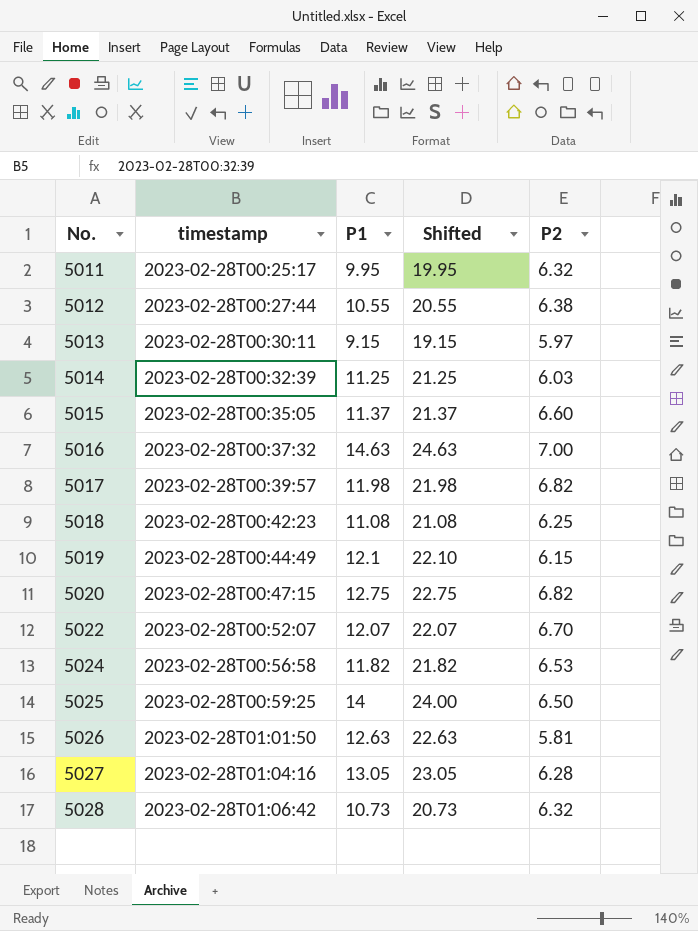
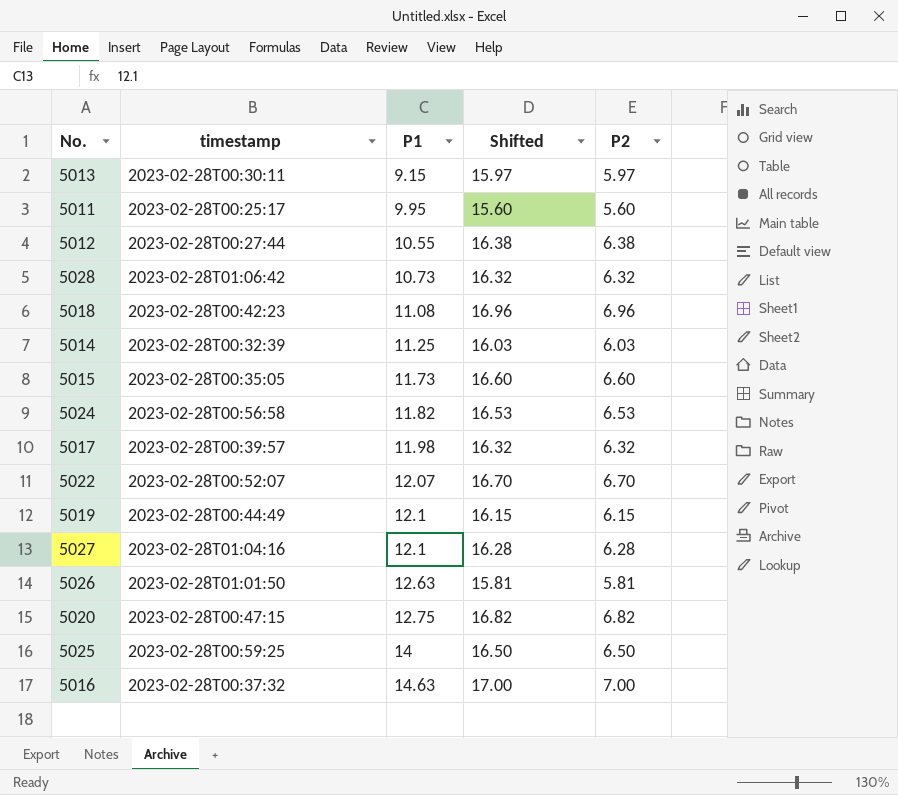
row order: No. ascending -> P1 ascending
column Shifted | formula: [P1] + 10 -> [P2] + 10
5011 | P2: 6.32 -> 5.60
5018 | P2: 6.25 -> 6.96
5015 | P1: 11.37 -> 11.73
5017 | P2: 6.82 -> 6.32
5027 | P1: 13.05 -> 12.1

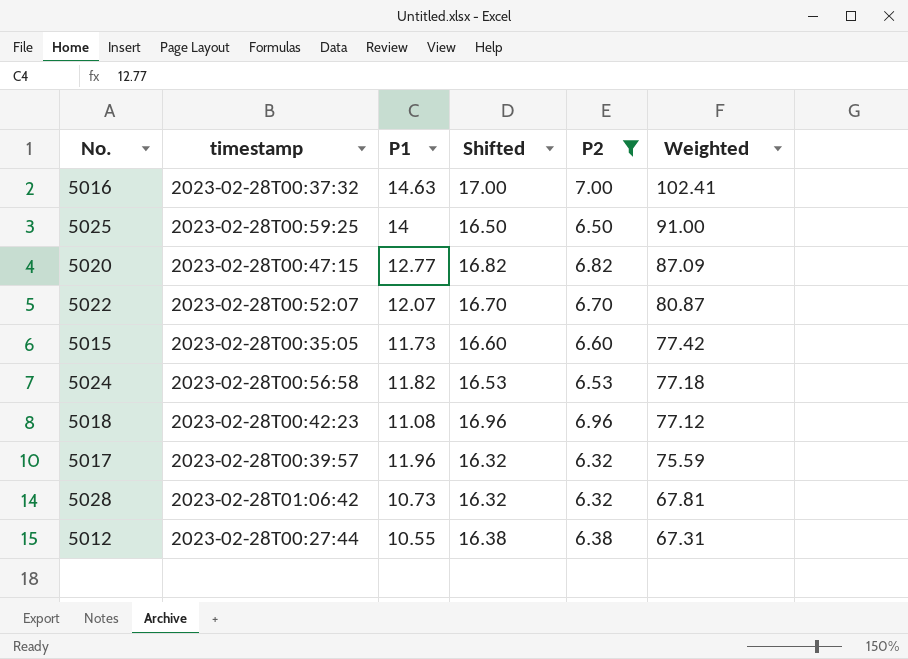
filter: none -> P2 >= 6.32
row order: P1 ascending -> Weighted descending
column Weighted | formula: none -> [P1] * [P2]
5020 | P1: 12.75 -> 12.77
5017 | P1: 11.98 -> 11.96

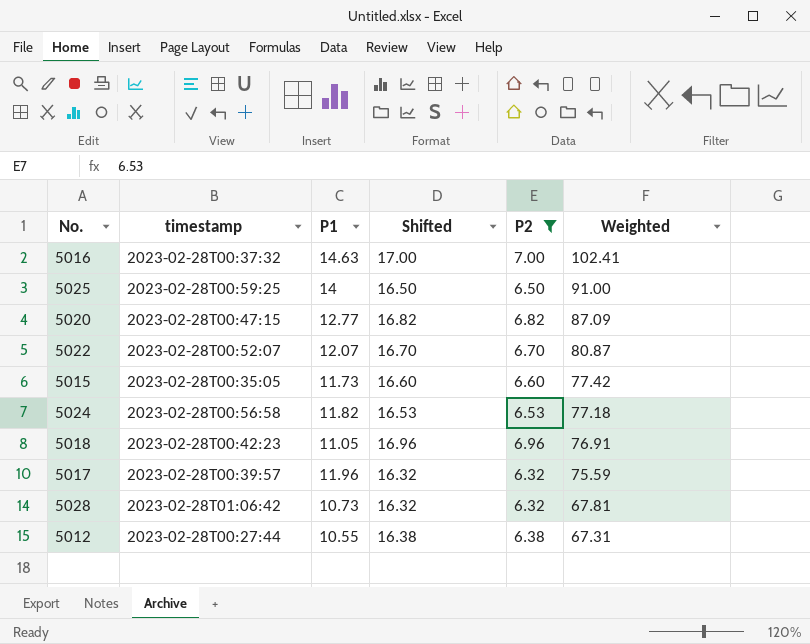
5018 | P1: 11.08 -> 11.05
5018 | Weighted: 77.12 -> 76.91

